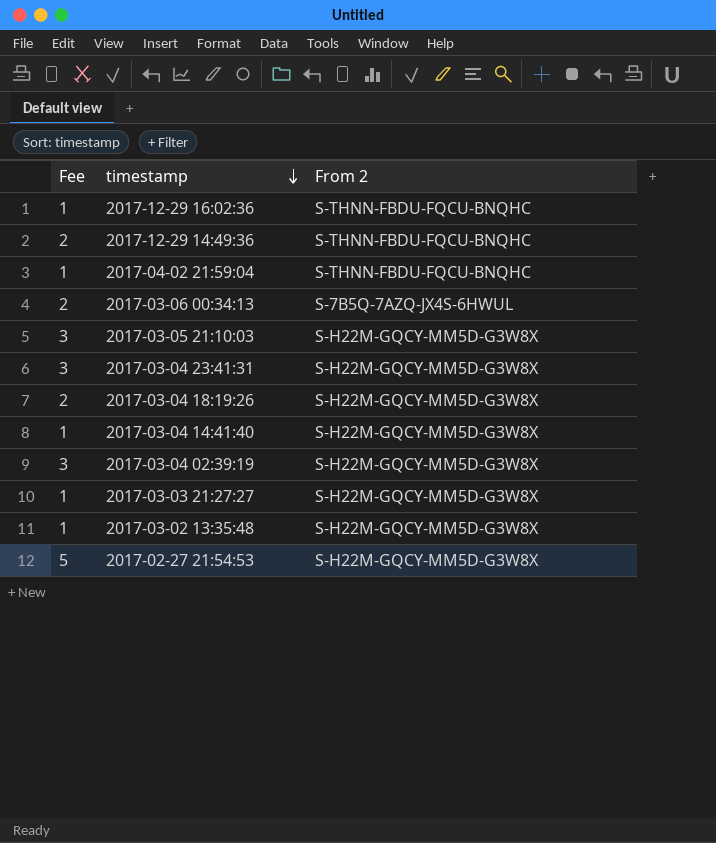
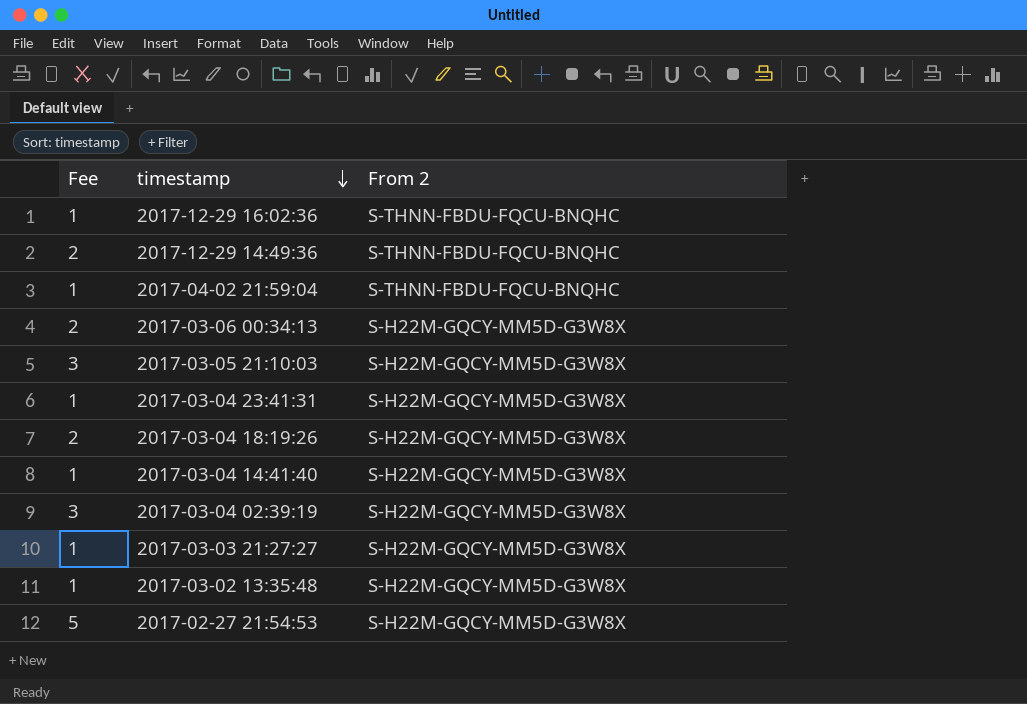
2017-03-06 00:34:13 | From 2: S-7B5Q-7AZQ-JX4S-6HWUL -> S-H22M-GQCY-MM5D-G3W8X
2017-03-04 23:41:31 | Fee: 3 -> 1

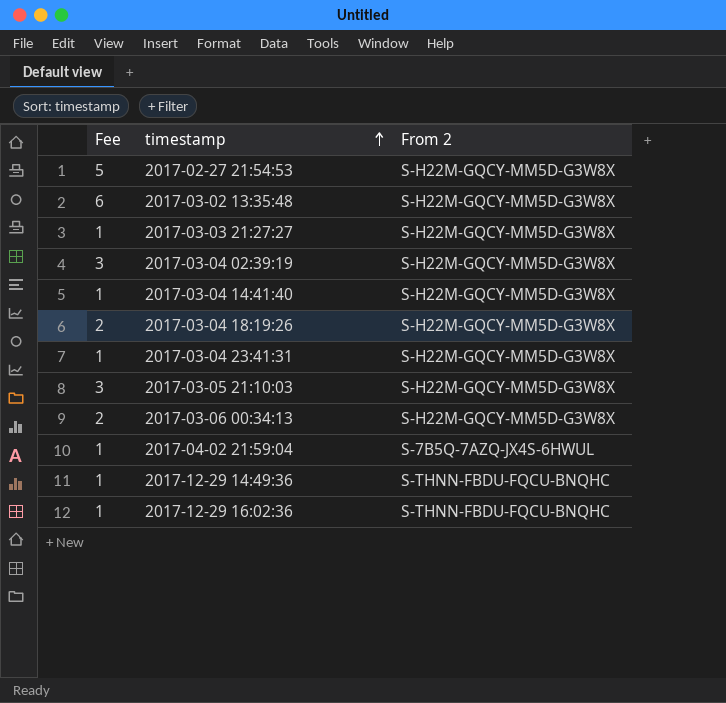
row order: timestamp descending -> timestamp ascending
2017-03-02 13:35:48 | Fee: 1 -> 6
2017-04-02 21:59:04 | From 2: S-THNN-FBDU-FQCU-BNQHC -> S-7B5Q-7AZQ-JX4S-6HWUL
2017-12-29 14:49:36 | Fee: 2 -> 1

